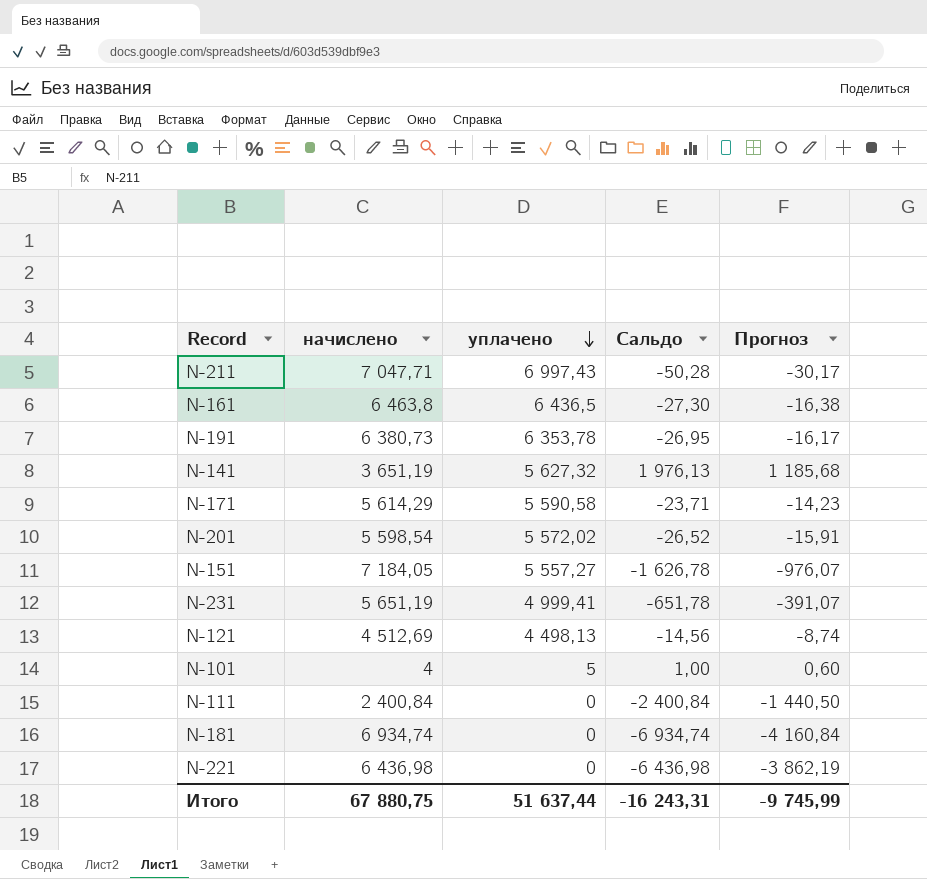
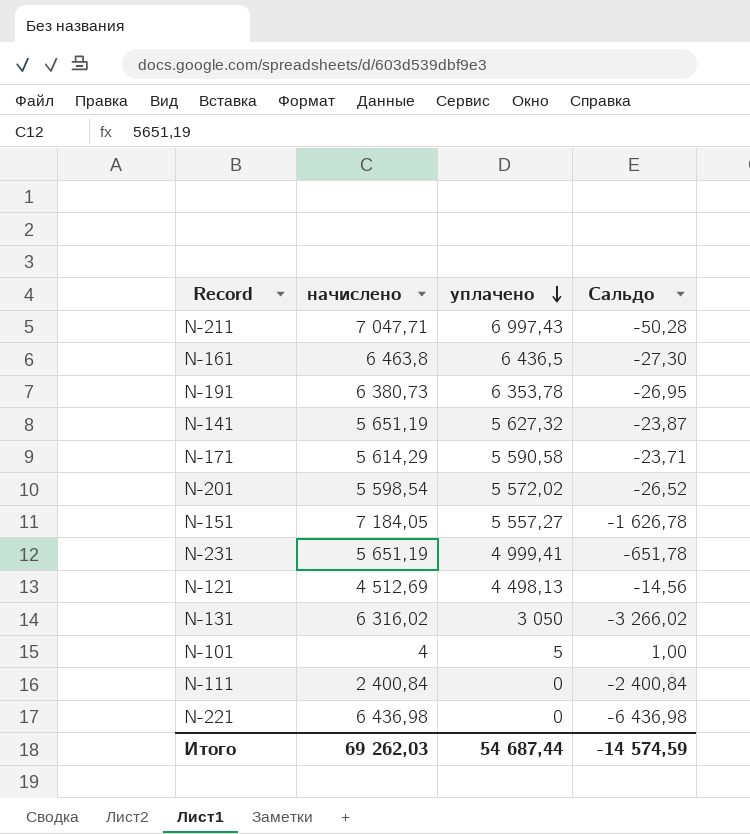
column Прогноз | formula: [Сальдо] * 0,6 -> none
row N-181: 6 934,74 | 0 | -6 934,74 | -4 160,84 -> none
N-141 | начислено: 3 651,19 -> 5 651,19
N-141 | Сальдо: 1 976,13 -> -23,87
row N-131: none -> 6 316,02 | 3 050 | -3 266,02
Итого | начислено: 67 880,75 -> 69 262,03
Итого | уплачено: 51 637,44 -> 54 687,44
Итого | Сальдо: -16 243,31 -> -14 574,59

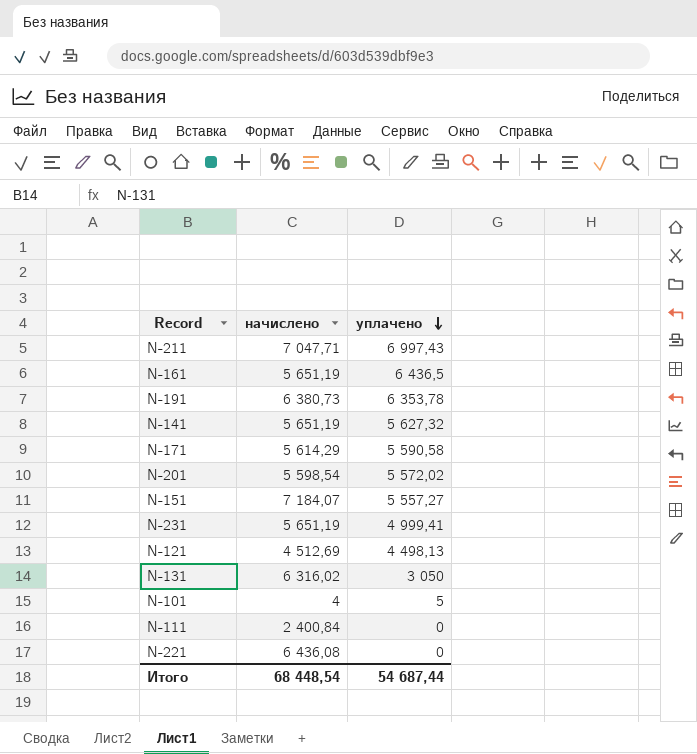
column Сальдо | formula: [уплачено] - [начислено] -> none
N-161 | начислено: 6 463,8 -> 5 651,19
N-151 | начислено: 7 184,05 -> 7 184,07
N-221 | начислено: 6 436,98 -> 6 436,08
Итого | начислено: 69 262,03 -> 68 448,54

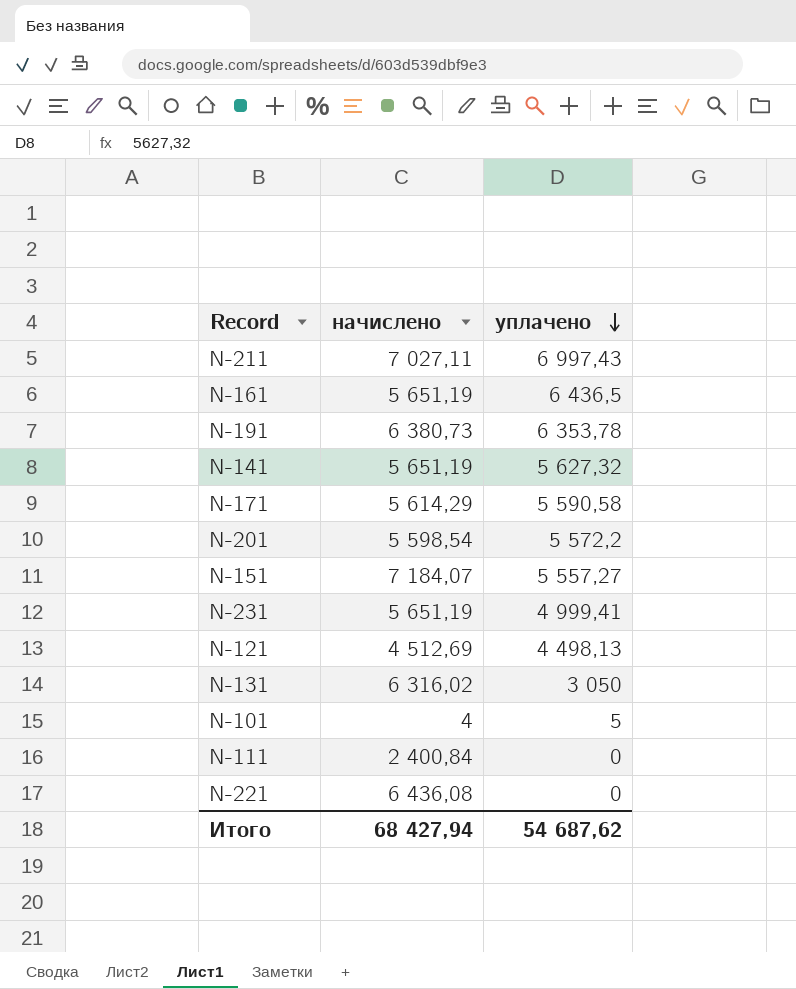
N-211 | начислено: 7 047,71 -> 7 027,11
N-201 | уплачено: 5 572,02 -> 5 572,2
Итого | начислено: 68 448,54 -> 68 427,94
Итого | уплачено: 54 687,44 -> 54 687,62

